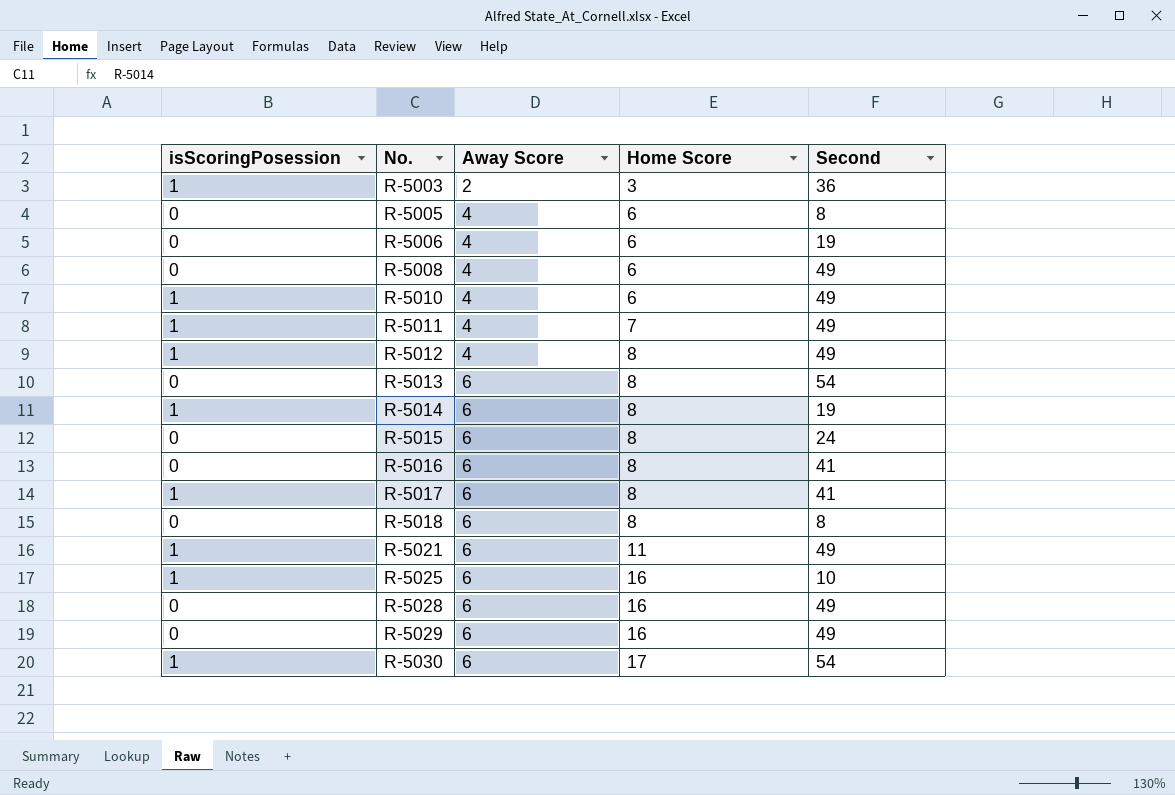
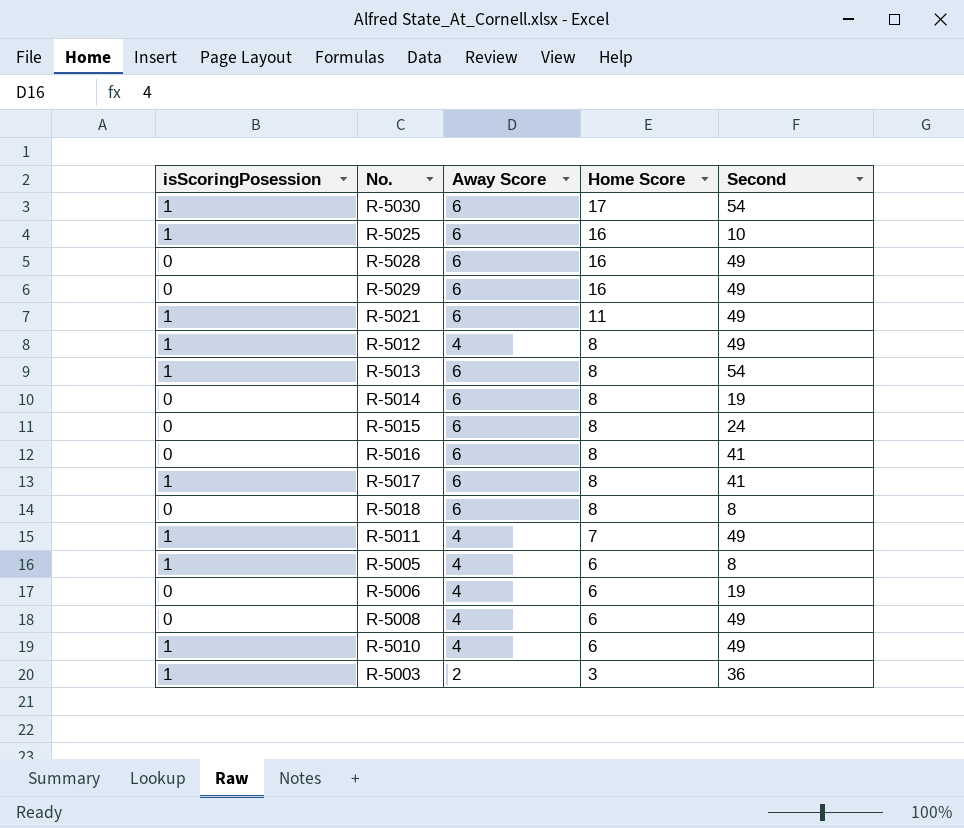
row order: No. ascending -> Home Score descending
R-5013 | isScoringPosession: 0 -> 1
R-5014 | isScoringPosession: 1 -> 0
R-5005 | isScoringPosession: 0 -> 1

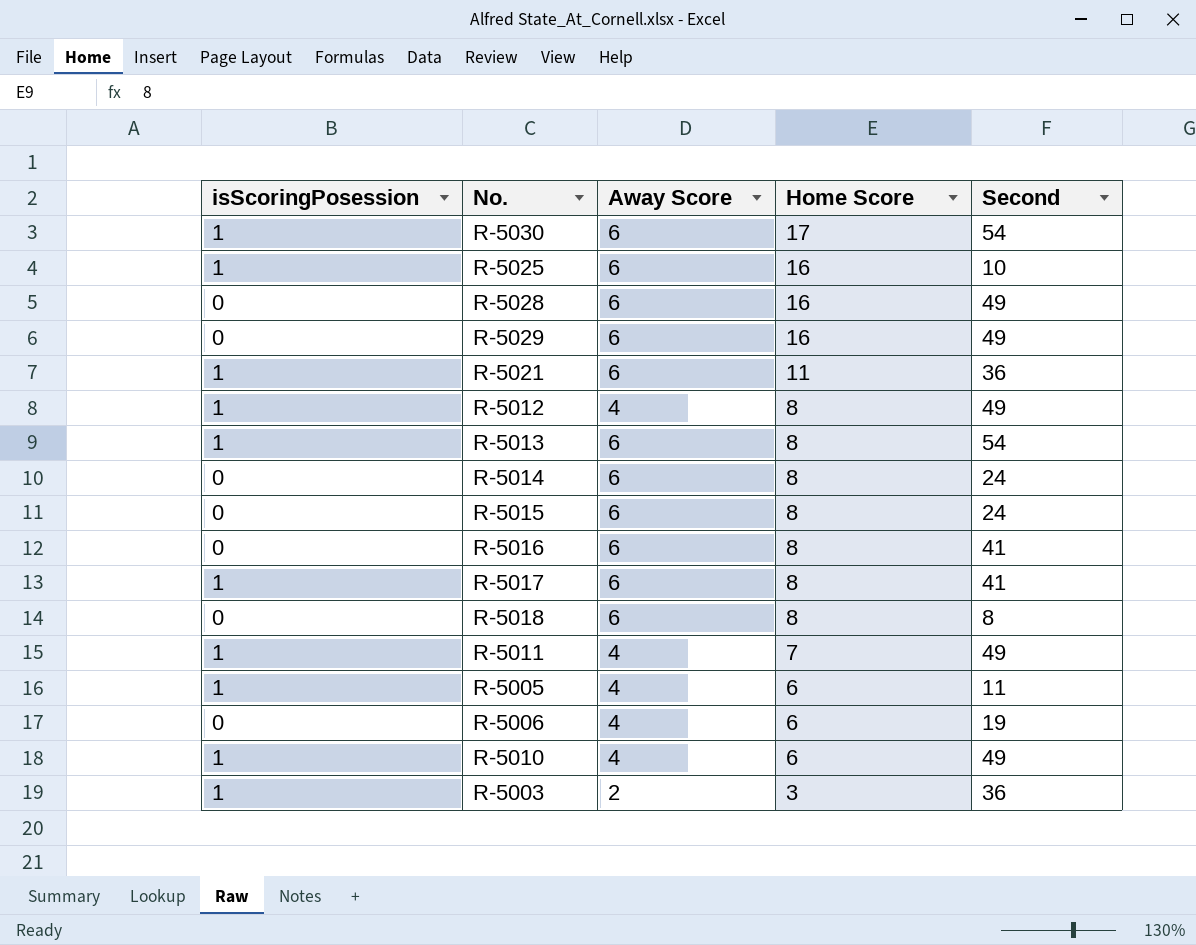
row R-5008: 0 | 4 | 6 | 49 -> none
R-5021 | Second: 49 -> 36
R-5014 | Second: 19 -> 24
R-5005 | Second: 8 -> 11

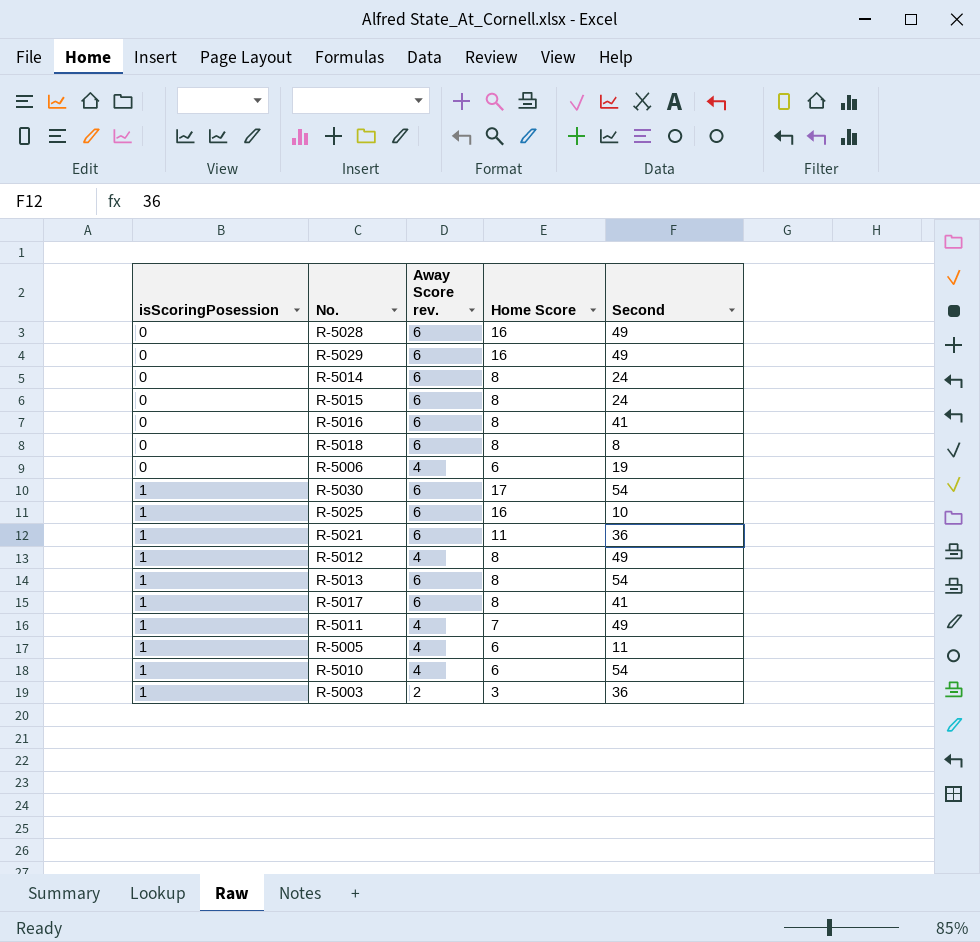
row order: Home Score descending -> isScoringPosession ascending
column name: Away Score -> Away Score rev.
R-5010 | Second: 49 -> 54

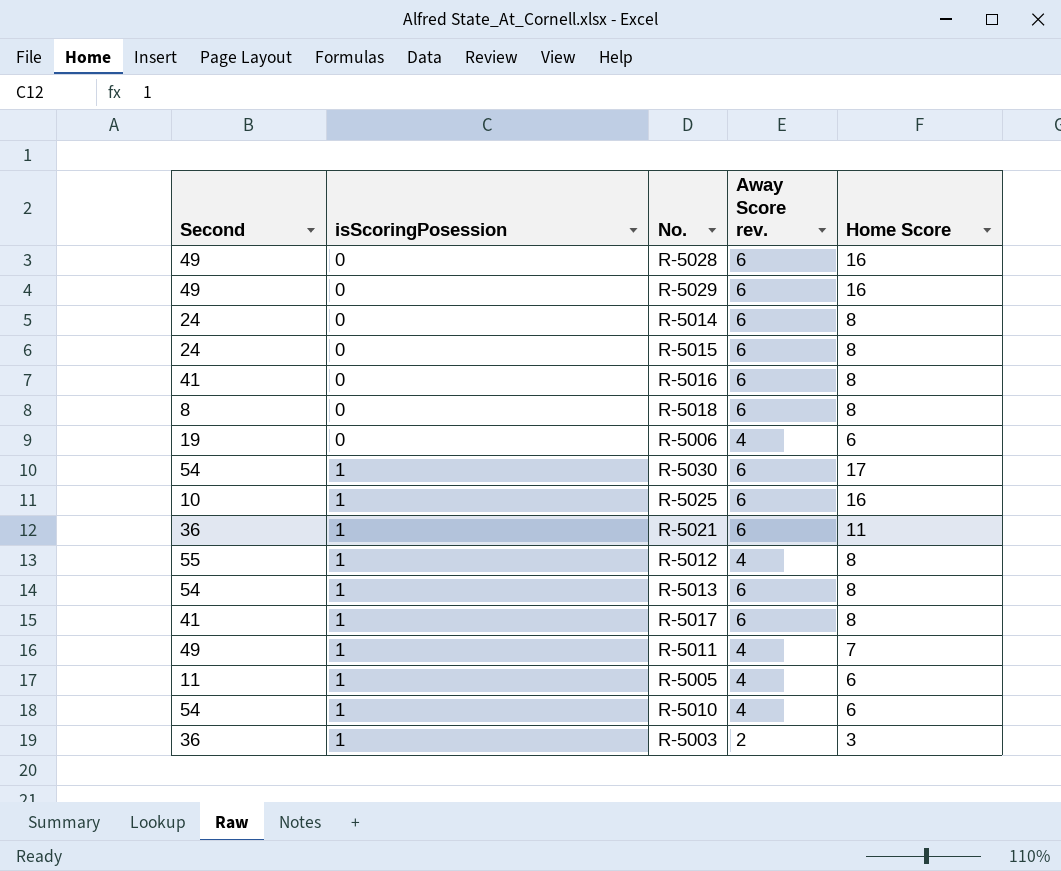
column Second | position: 5 -> 1
R-5012 | Second: 49 -> 55

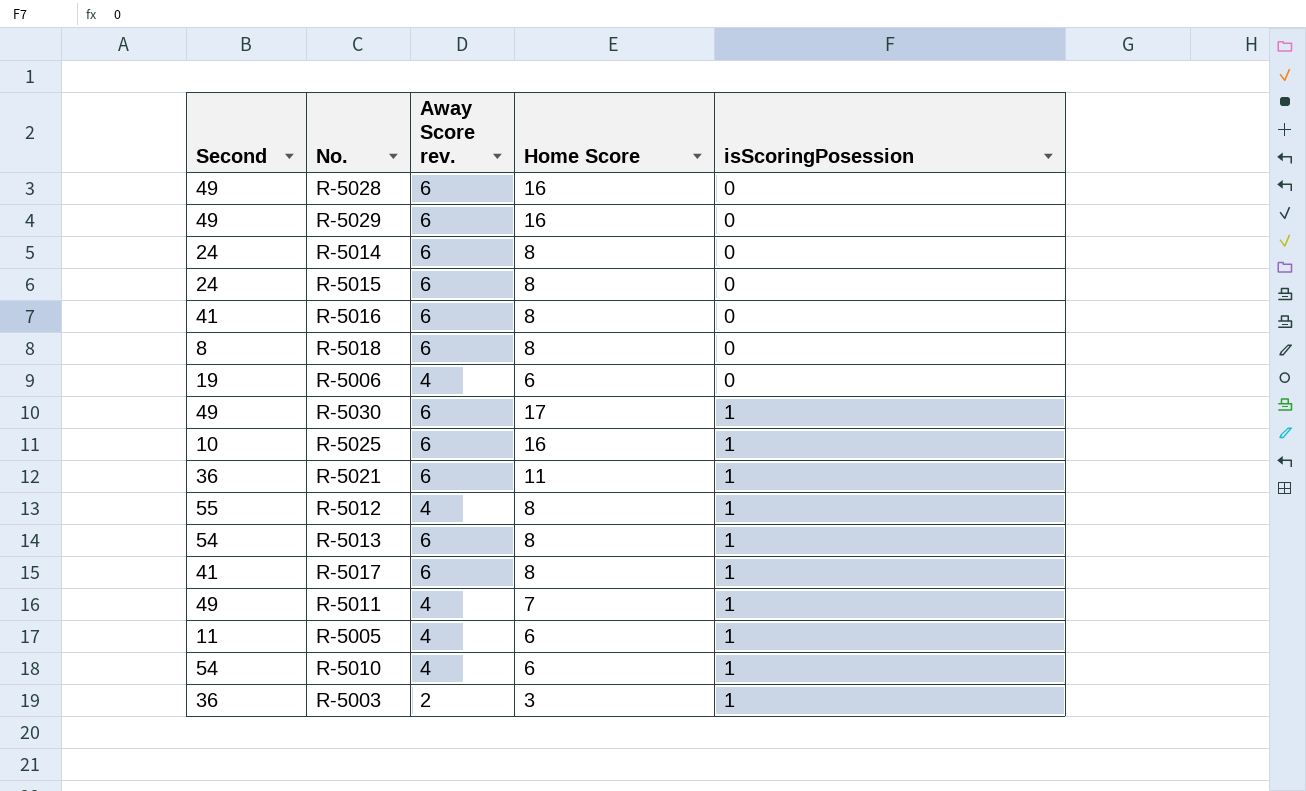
column isScoringPosession | position: 2 -> 5
R-5030 | Second: 54 -> 49

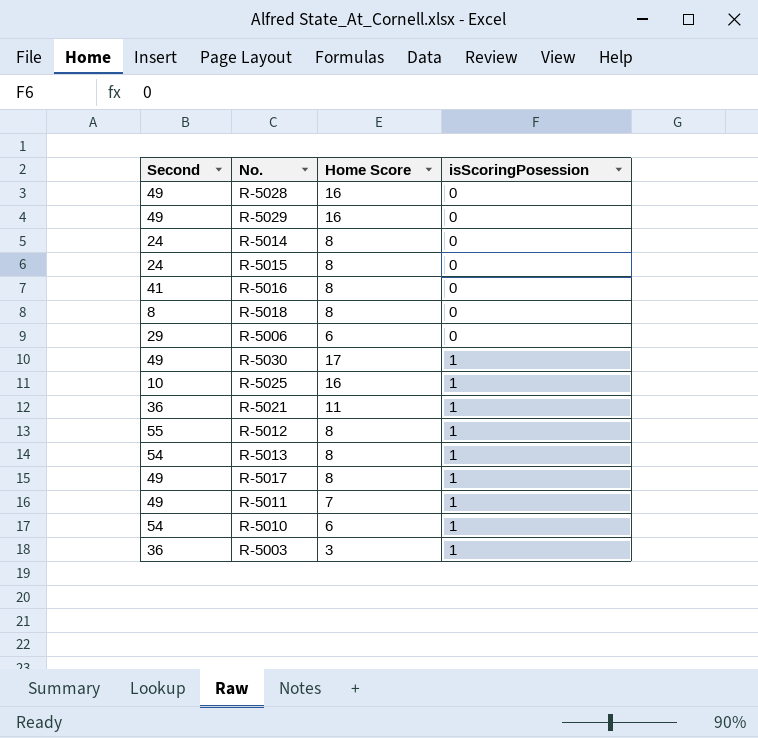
column Away Score rev. | position: 3 -> none
row R-5005: 11 | 4 | 6 | 1 -> none
R-5006 | Second: 19 -> 29
R-5017 | Second: 41 -> 49

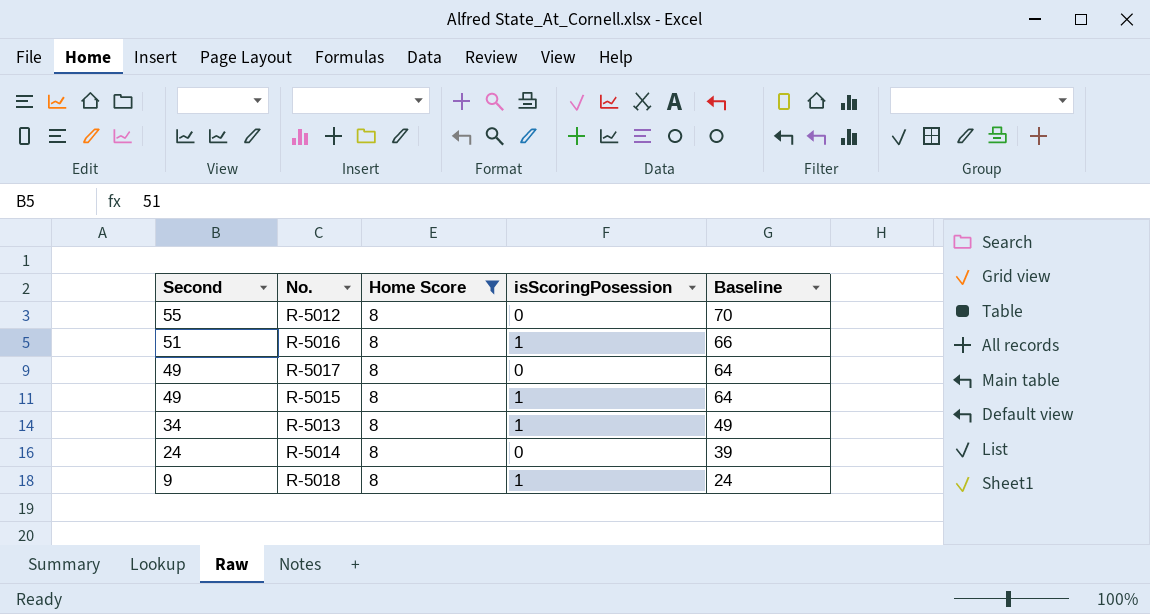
filter: none -> Home Score = 8
row order: isScoringPosession ascending -> Second descending
column Baseline | formula: none -> [Second] + 15
R-5012 | isScoringPosession: 1 -> 0
R-5016 | Second: 41 -> 51
R-5016 | isScoringPosession: 0 -> 1
R-5017 | isScoringPosession: 1 -> 0
R-5015 | Second: 24 -> 49
R-5015 | isScoringPosession: 0 -> 1
R-5013 | Second: 54 -> 34
R-5018 | Second: 8 -> 9
R-5018 | isScoringPosession: 0 -> 1

